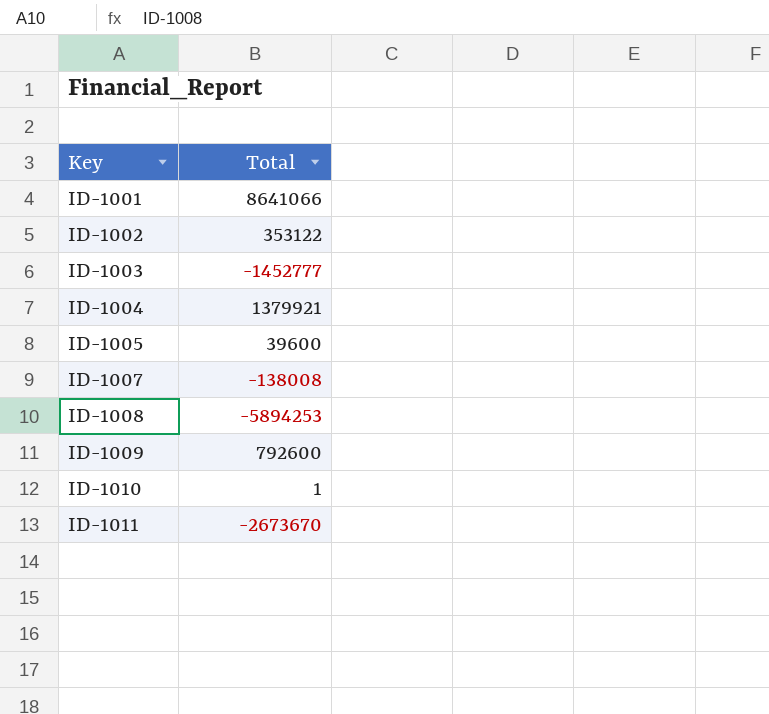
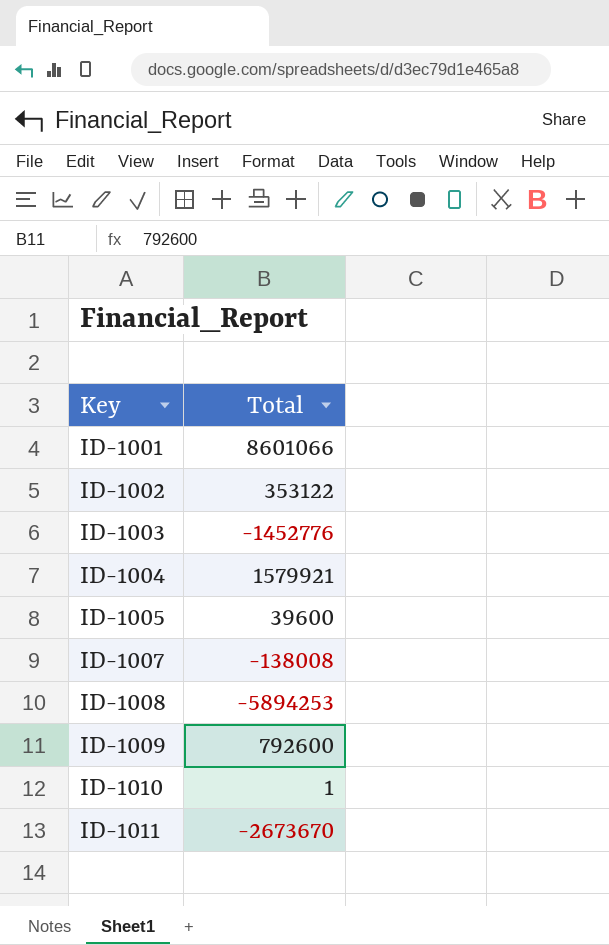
ID-1001 | Total: 8641066 -> 8601066
ID-1003 | Total: -1452777 -> -1452776
ID-1004 | Total: 1379921 -> 1579921

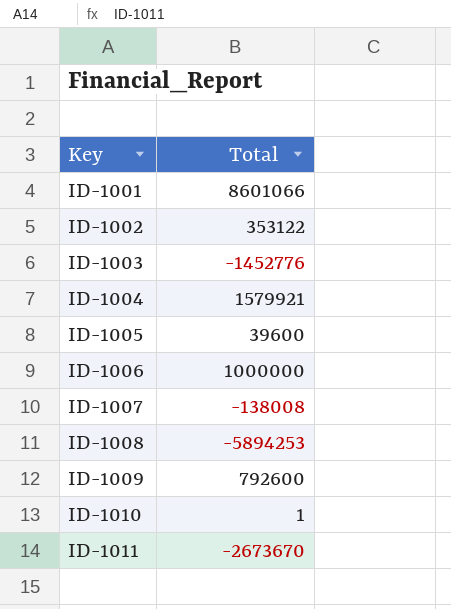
row ID-1006: none -> 1000000

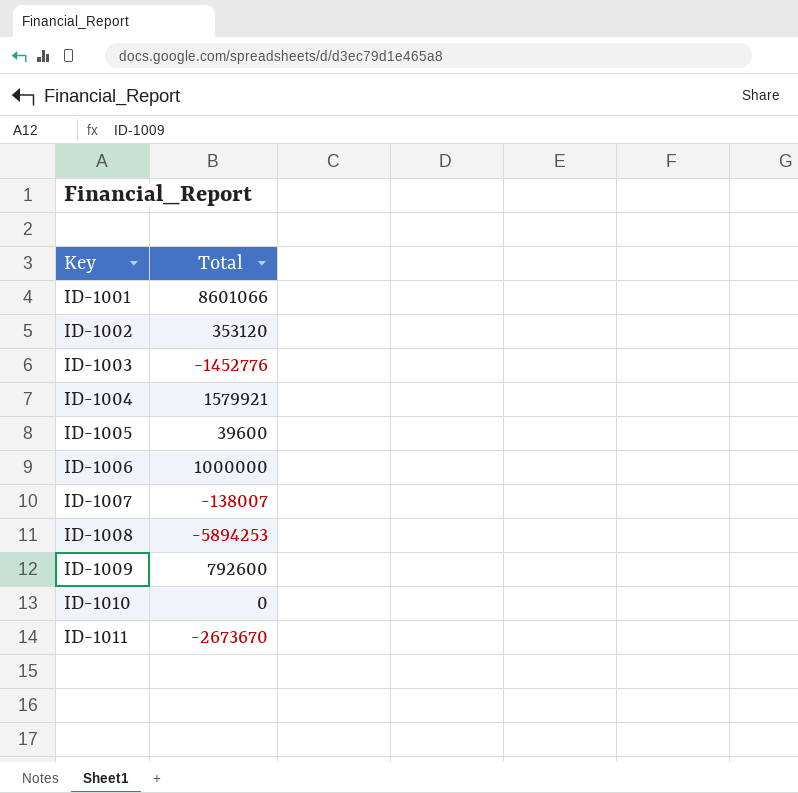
ID-1002 | Total: 353122 -> 353120
ID-1007 | Total: -138008 -> -138007
ID-1010 | Total: 1 -> 0

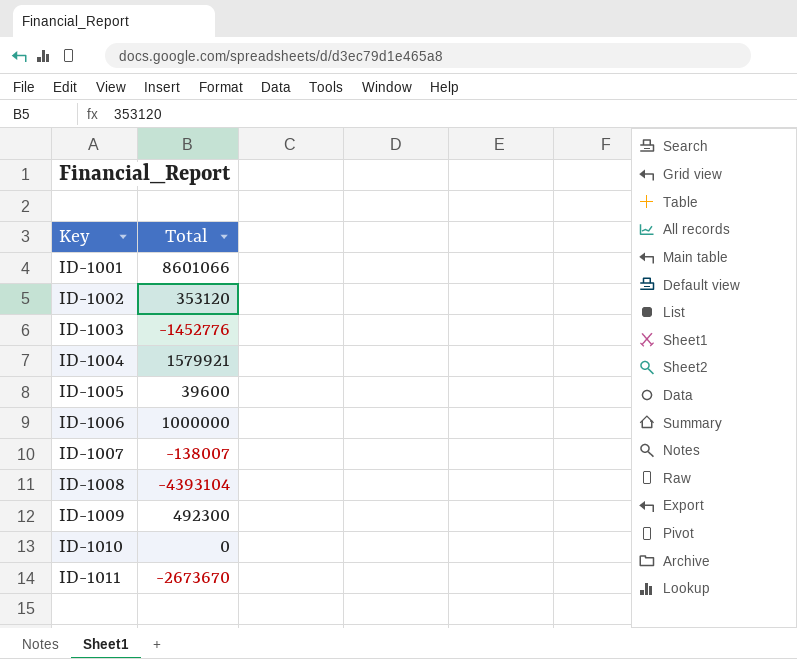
ID-1008 | Total: -5894253 -> -4393104
ID-1009 | Total: 792600 -> 492300

